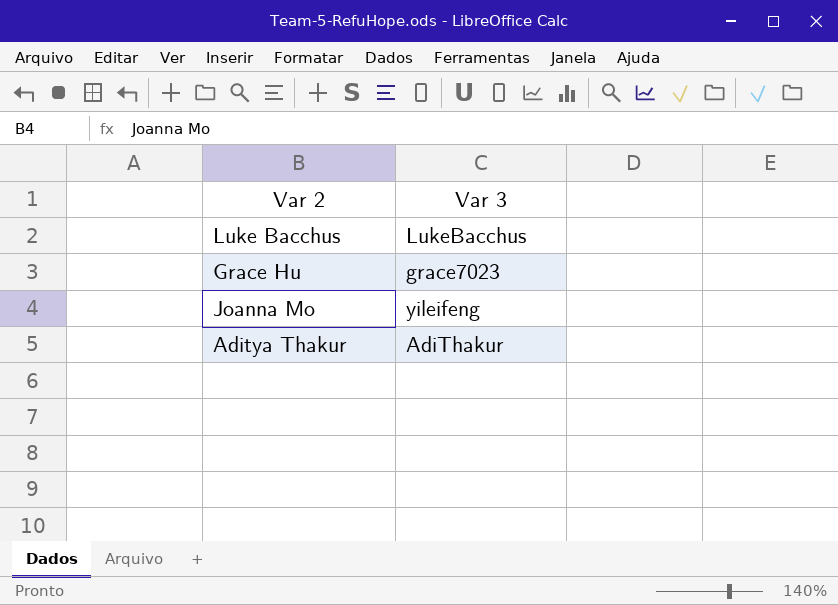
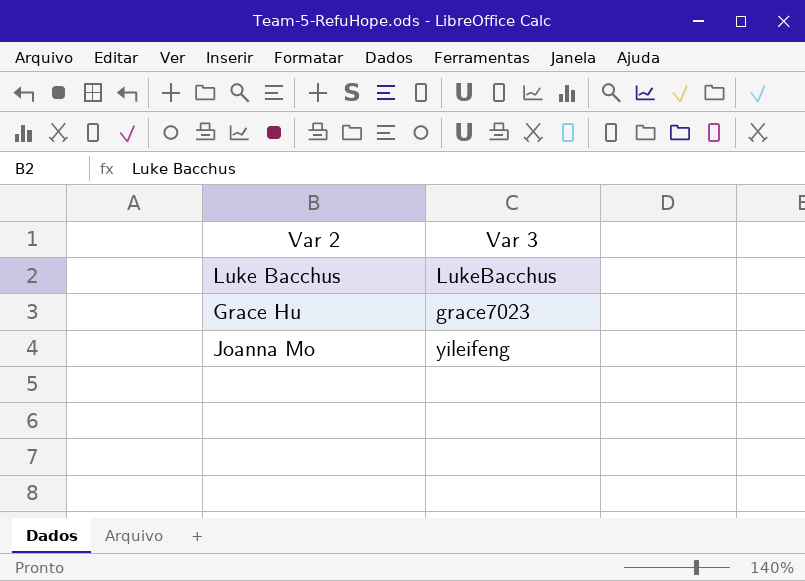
row Aditya Thakur: AdiThakur -> none

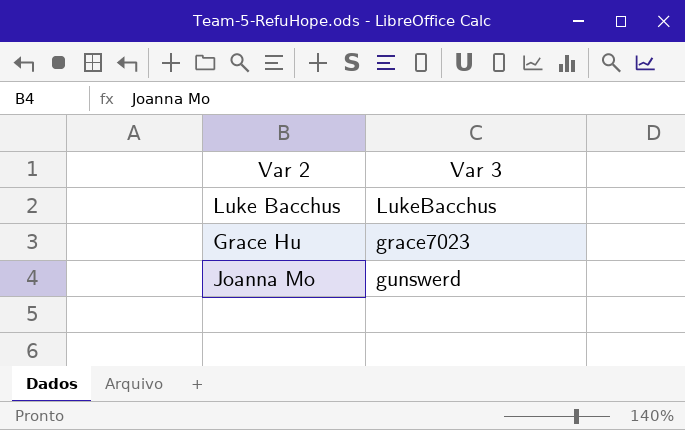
Joanna Mo | Var 3: yileifeng -> gunswerd

